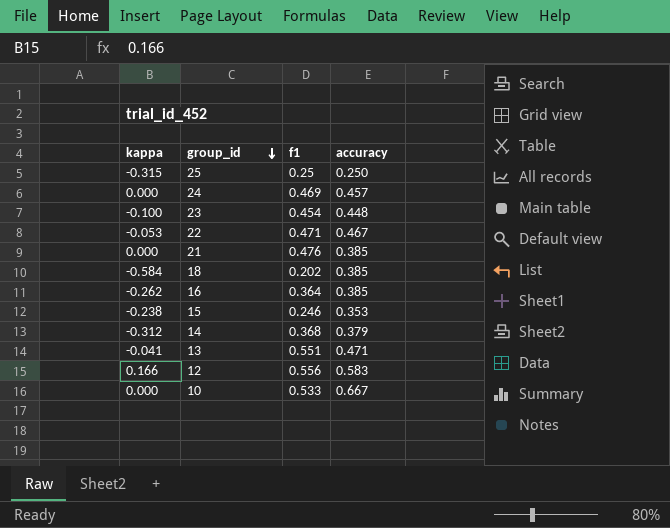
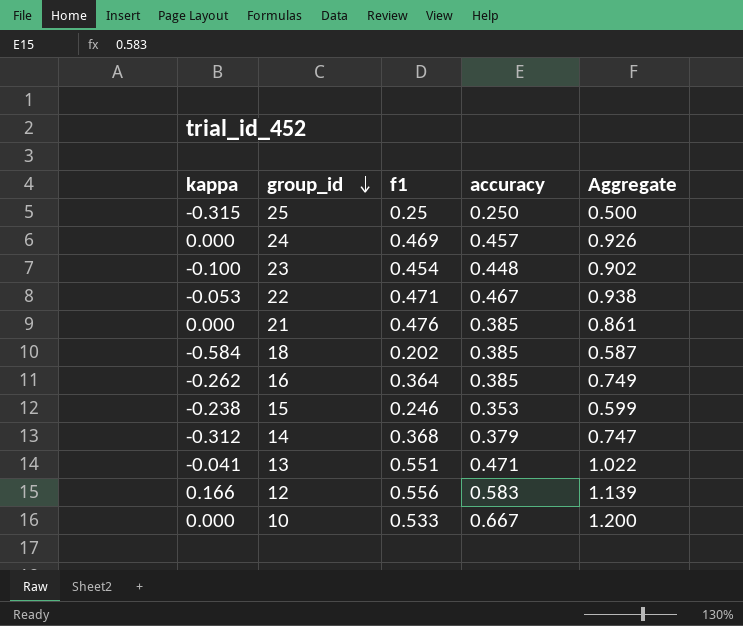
column Aggregate | formula: none -> [f1] + [accuracy]

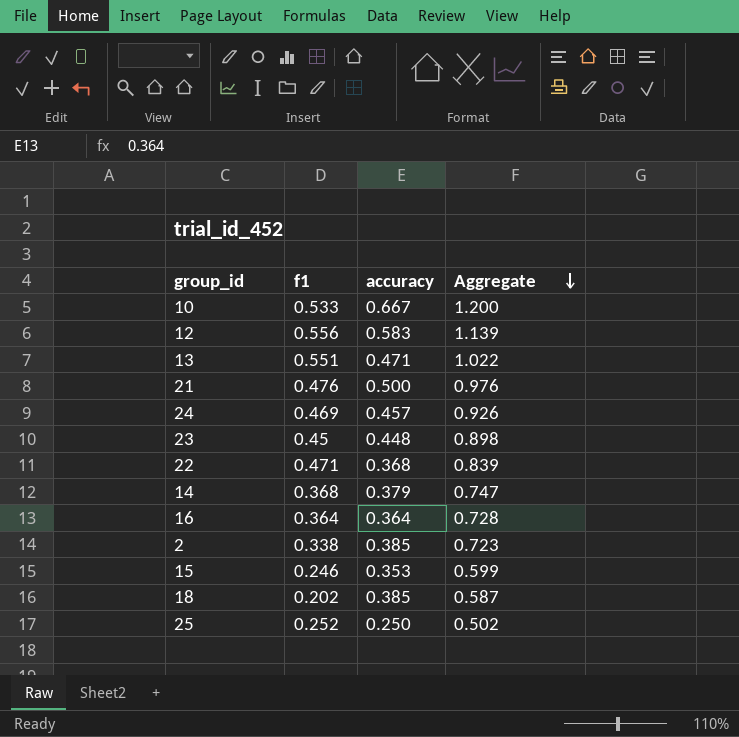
row order: group_id descending -> Aggregate descending
column kappa | position: 1 -> none
21 | accuracy: 0.385 -> 0.500
21 | Aggregate: 0.861 -> 0.976
23 | f1: 0.454 -> 0.45
23 | Aggregate: 0.902 -> 0.898
22 | accuracy: 0.467 -> 0.368
22 | Aggregate: 0.938 -> 0.839
16 | accuracy: 0.385 -> 0.364
16 | Aggregate: 0.749 -> 0.728
row 2: none -> 0.338 | 0.385 | 0.723
25 | f1: 0.25 -> 0.252
25 | Aggregate: 0.500 -> 0.502

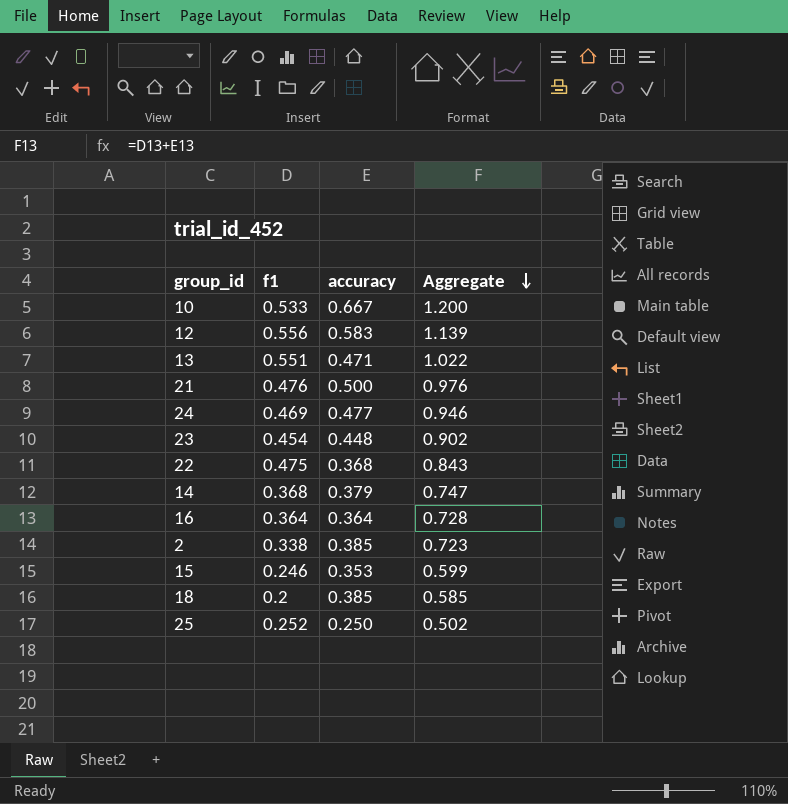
24 | accuracy: 0.457 -> 0.477
24 | Aggregate: 0.926 -> 0.946
23 | f1: 0.45 -> 0.454
23 | Aggregate: 0.898 -> 0.902
22 | f1: 0.471 -> 0.475
22 | Aggregate: 0.839 -> 0.843
18 | f1: 0.202 -> 0.2
18 | Aggregate: 0.587 -> 0.585

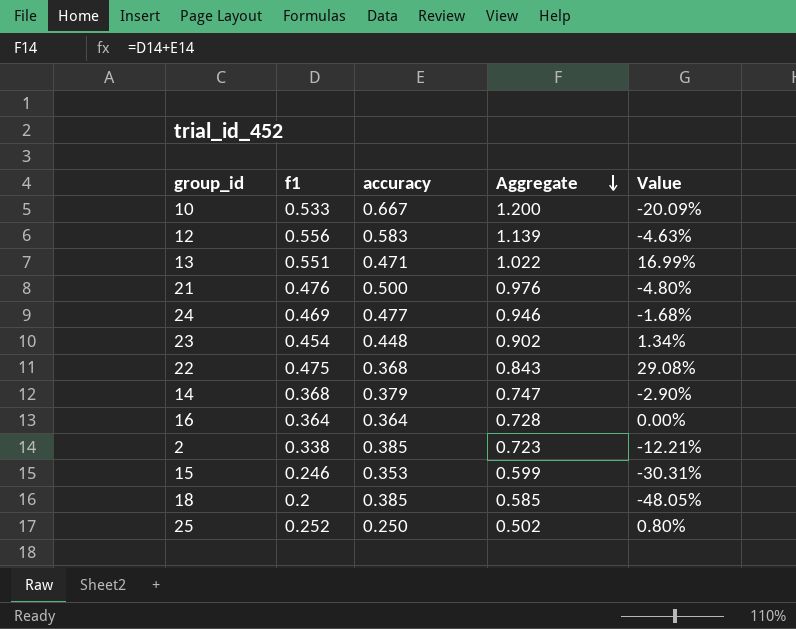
column Value | formula: none -> ([f1] - [accuracy]) / [accuracy]

